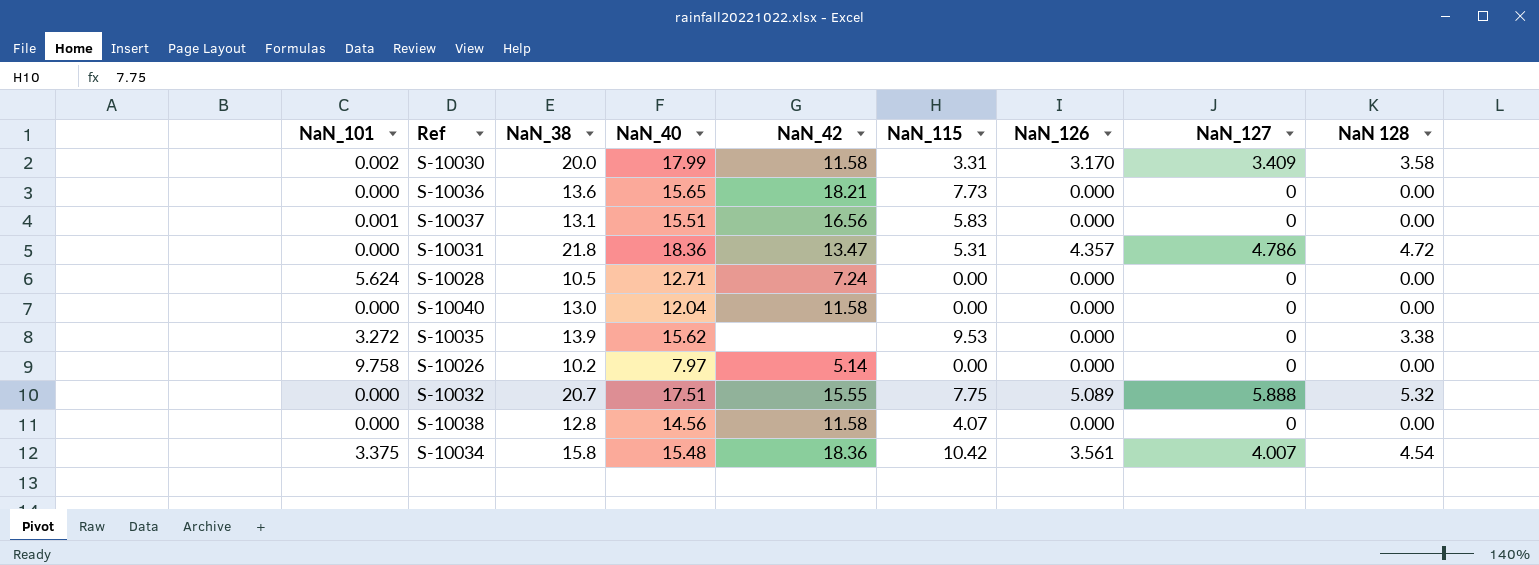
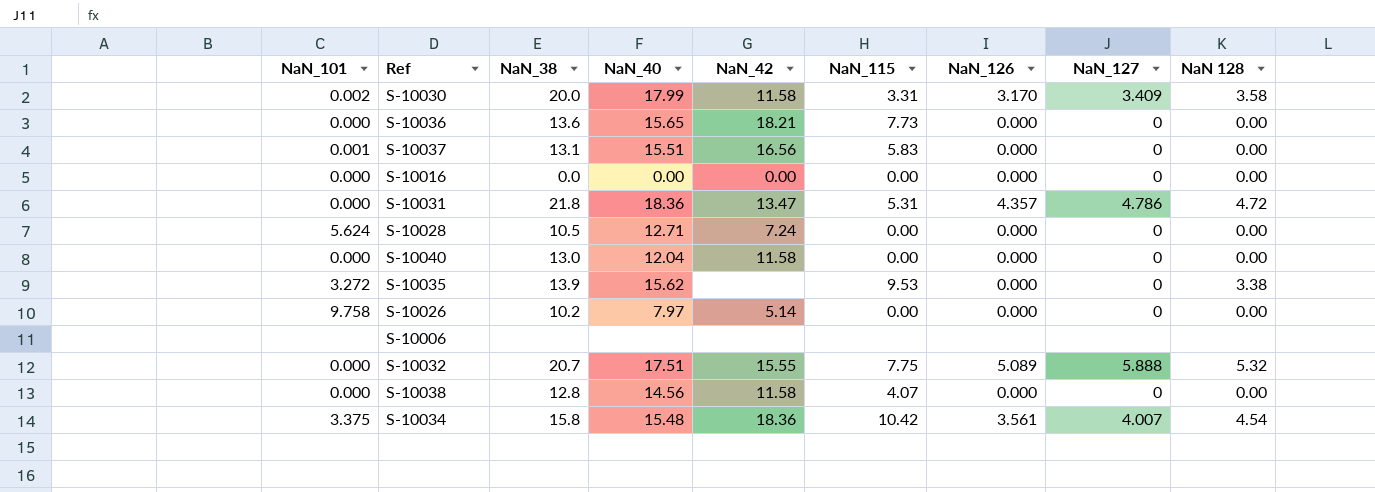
row S-10016: none -> 0.000 | 0.0 | 0.00 | 0.00 | 0.00 | 0.000 | 0 | 0.00
row S-10006: none -> none | none | none | none | none | none | none | none

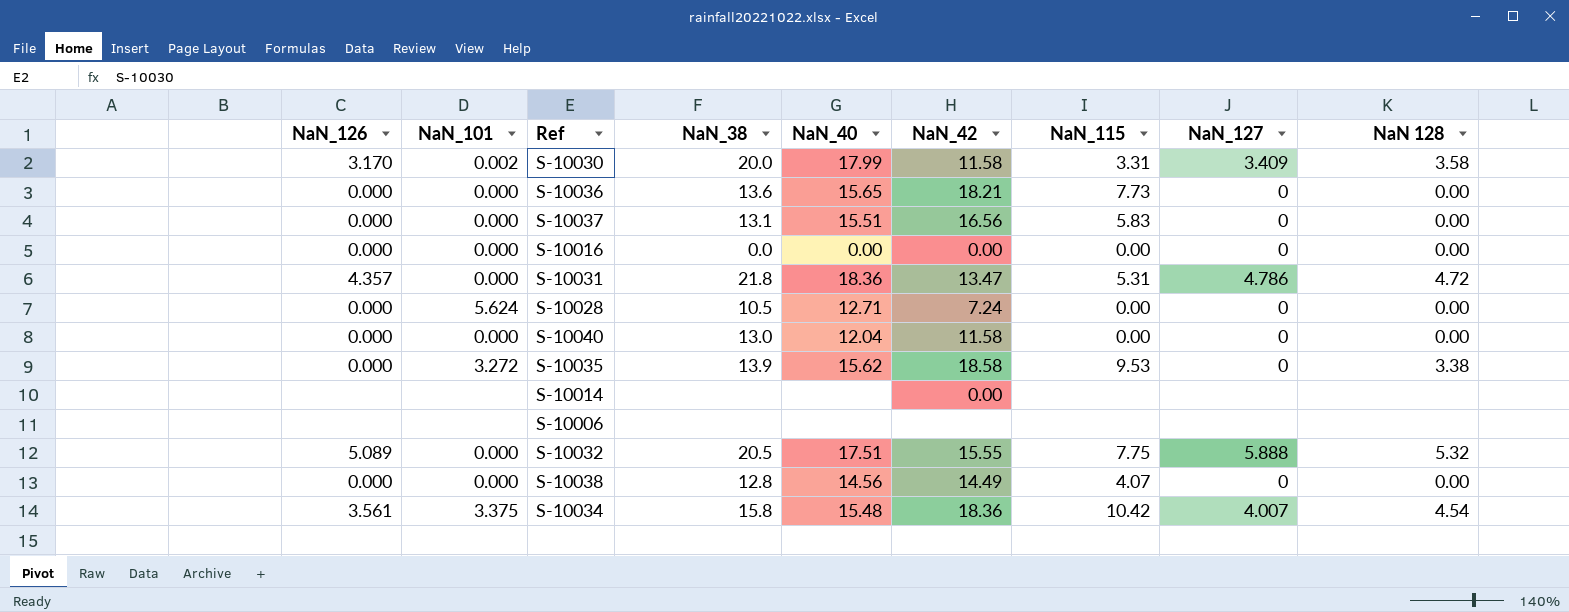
column NaN_126 | position: 7 -> 1
row S-10026: 9.758 | 10.2 | 7.97 | 5.14 | 0.00 | 0.000 | 0 | 0.00 -> none
S-10037 | NaN_101: 0.001 -> 0.000
S-10035 | NaN_42: none -> 18.58
row S-10014: none -> none | none | none | none | 0.00 | none | none | none
S-10032 | NaN_38: 20.7 -> 20.5
S-10038 | NaN_42: 11.58 -> 14.49

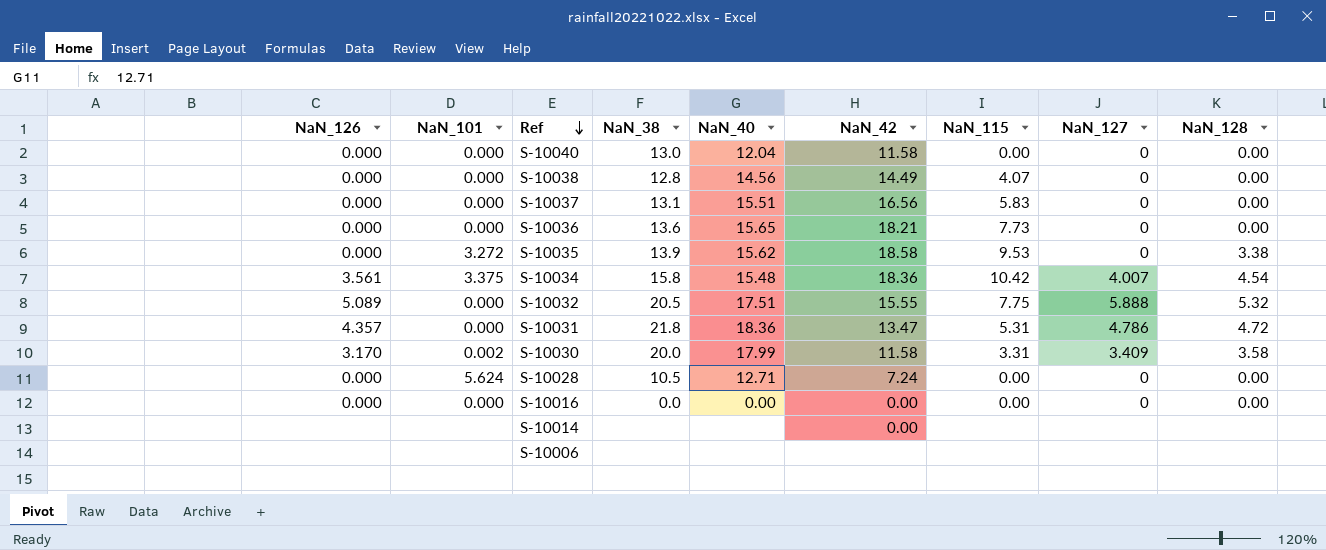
row order: none -> Ref descending
column name: NaN 128 -> NaN_128

